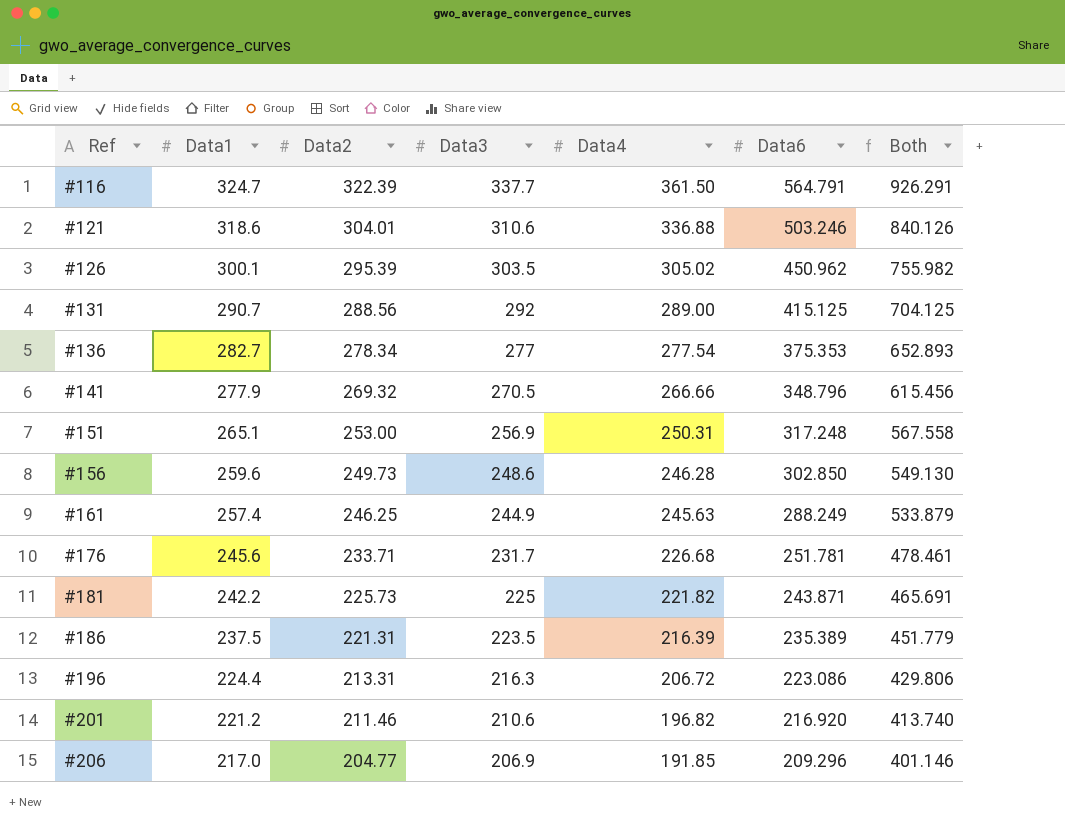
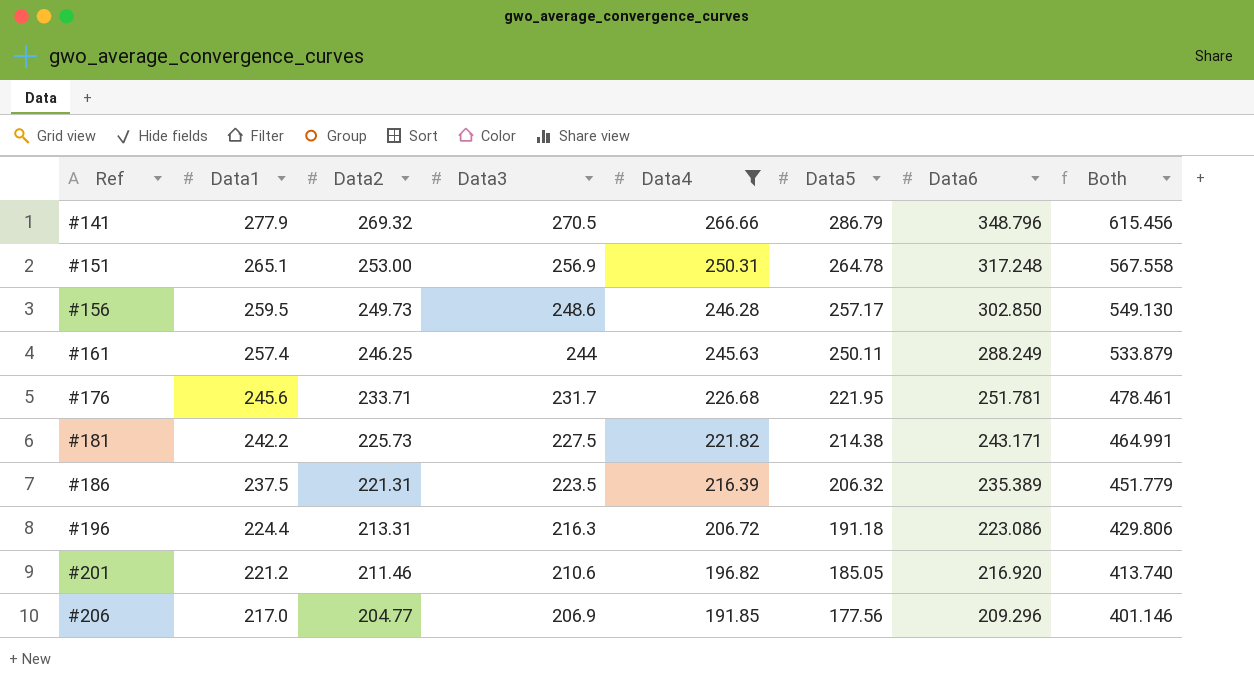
filter: none -> Data4 <= 266.66
column Data5 | position: none -> 6
#156 | Data1: 259.6 -> 259.5
#161 | Data3: 244.9 -> 244
#181 | Data3: 225 -> 227.5
#181 | Data6: 243.871 -> 243.171
#181 | Both: 465.691 -> 464.991

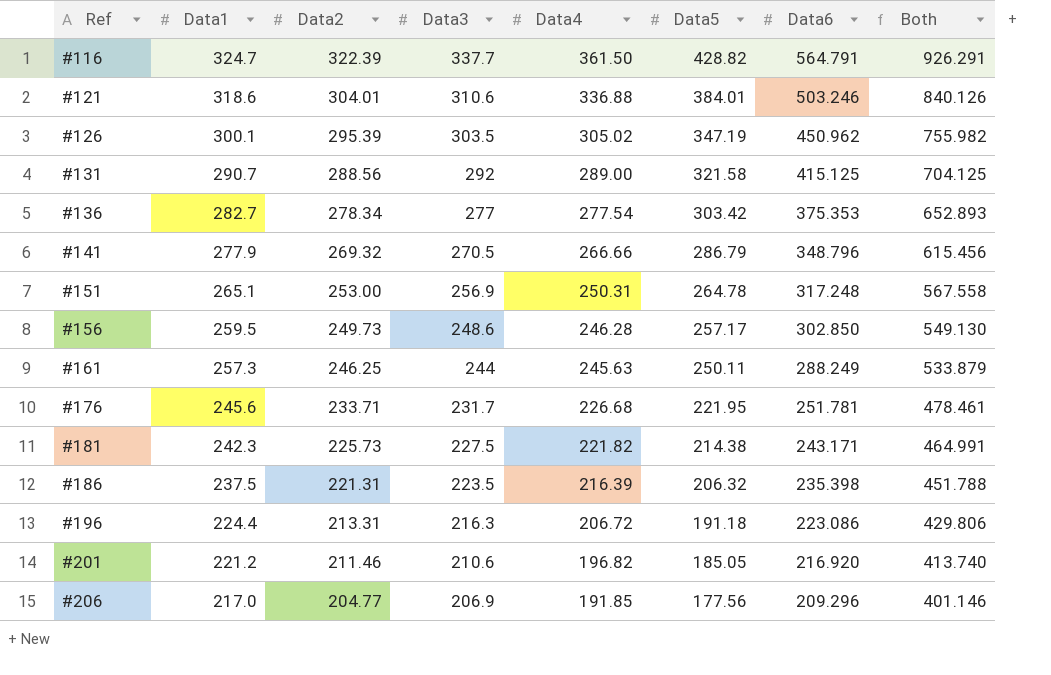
filter: Data4 <= 266.66 -> none
#161 | Data1: 257.4 -> 257.3
#181 | Data1: 242.2 -> 242.3
#186 | Data6: 235.389 -> 235.398
#186 | Both: 451.779 -> 451.788

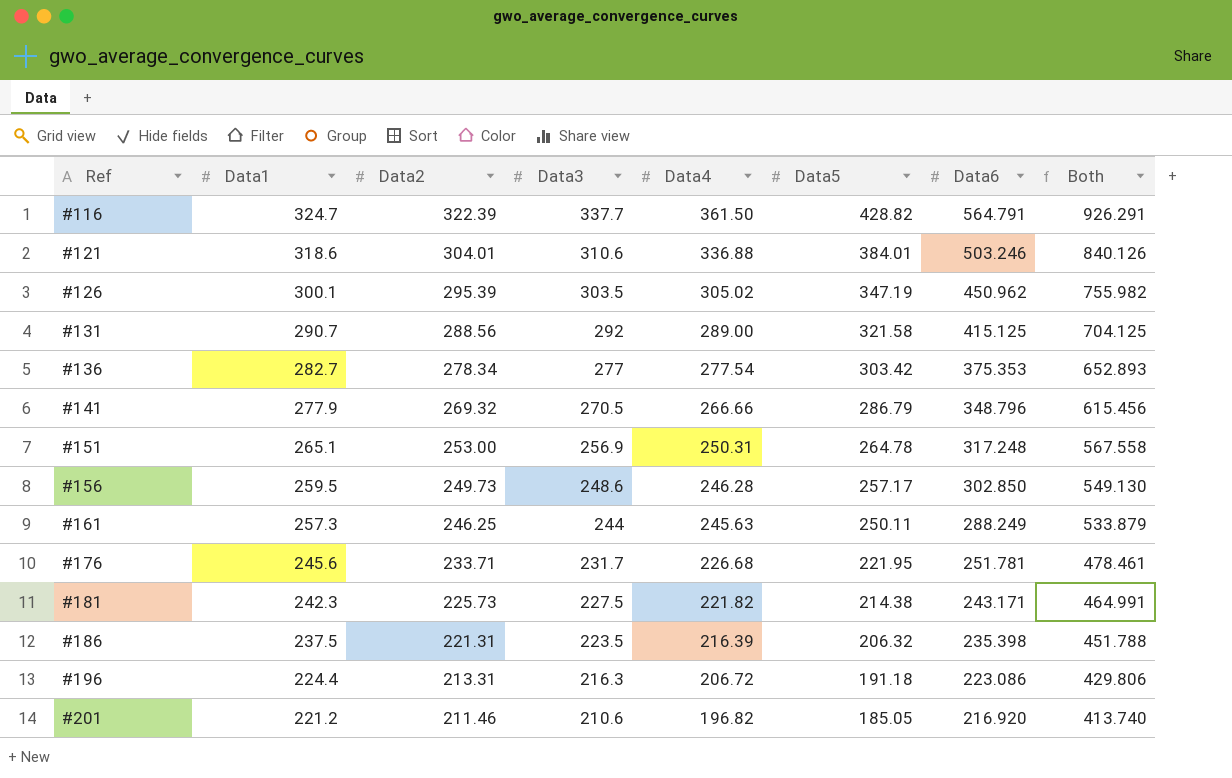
row #206: 217.0 | 204.77 | 206.9 | 191.85 | 177.56 | 209.296 | 401.146 -> none

